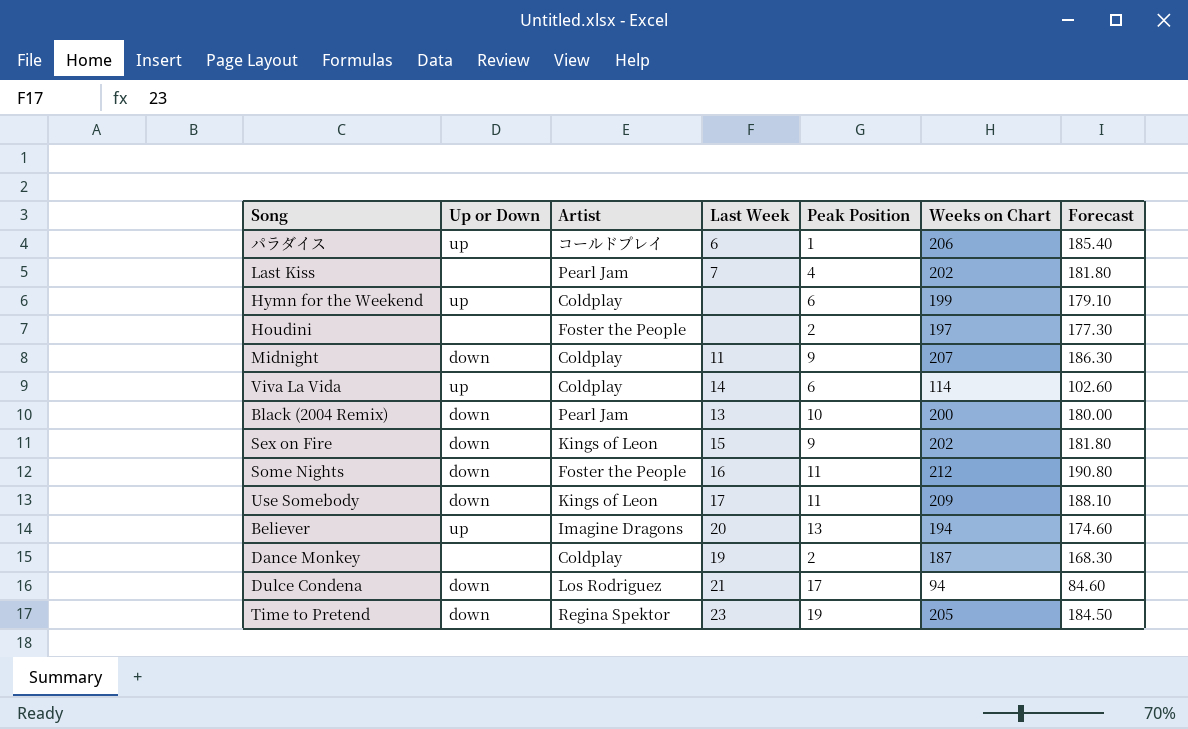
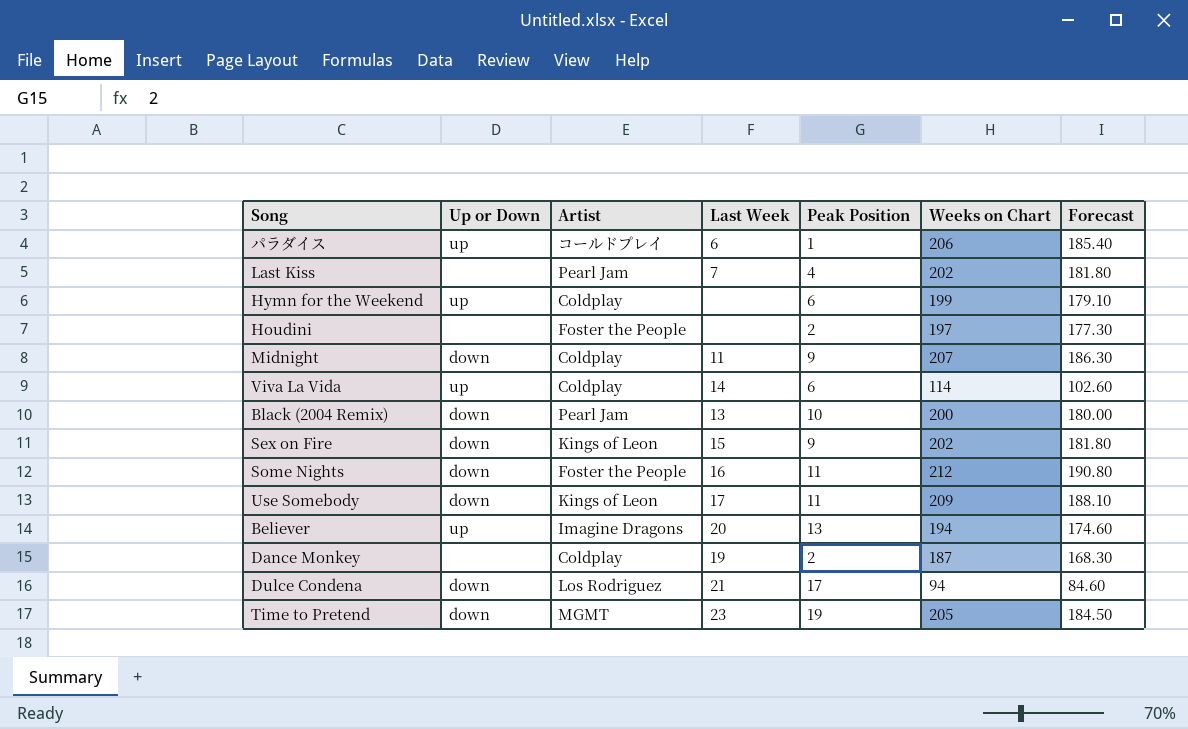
Time to Pretend | Artist: Regina Spektor -> MGMT

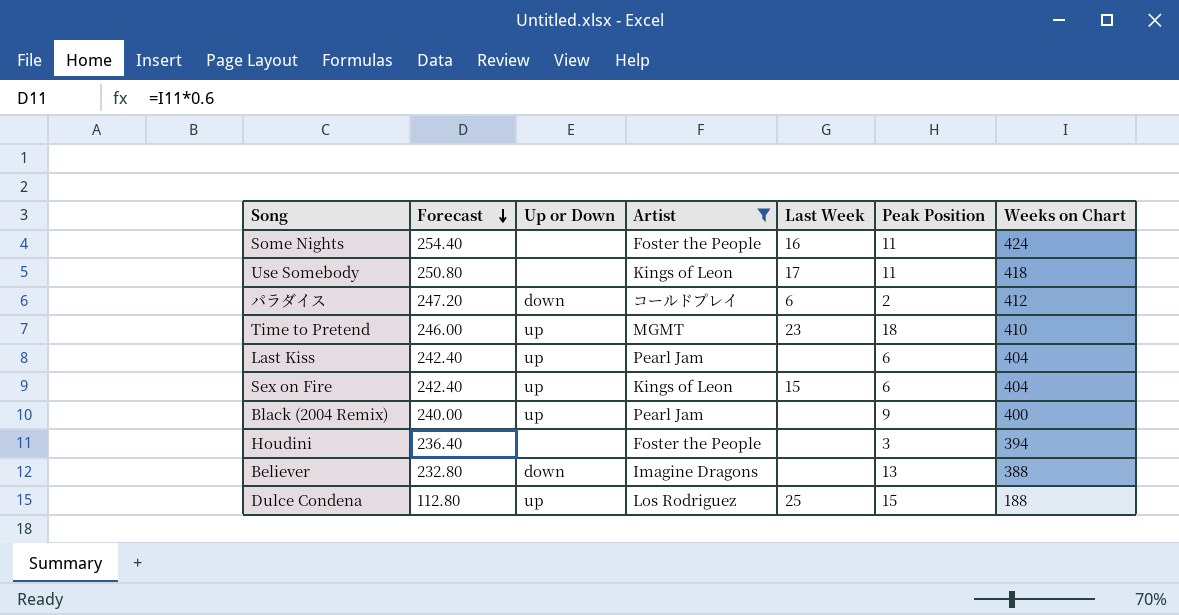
filter: none -> Artist != Coldplay
row order: none -> Forecast descending
column Forecast | formula: [Weeks on Chart] * 0.9 -> [Weeks on Chart] * 0.6
column Forecast | position: 7 -> 2
Some Nights | Up or Down: down -> none
Some Nights | Weeks on Chart: 212 -> 424
Use Somebody | Up or Down: down -> none
Use Somebody | Weeks on Chart: 209 -> 418
パラダイス | Up or Down: up -> down
パラダイス | Peak Position: 1 -> 2
パラダイス | Weeks on Chart: 206 -> 412
Time to Pretend | Up or Down: down -> up
Time to Pretend | Peak Position: 19 -> 18
Time to Pretend | Weeks on Chart: 205 -> 410
Last Kiss | Up or Down: none -> up
Last Kiss | Last Week: 7 -> none
Last Kiss | Peak Position: 4 -> 6
Last Kiss | Weeks on Chart: 202 -> 404
Sex on Fire | Up or Down: down -> up
Sex on Fire | Peak Position: 9 -> 6
Sex on Fire | Weeks on Chart: 202 -> 404
Black (2004 Remix) | Up or Down: down -> up
Black (2004 Remix) | Last Week: 13 -> none
Black (2004 Remix) | Peak Position: 10 -> 9
Black (2004 Remix) | Weeks on Chart: 200 -> 400
Houdini | Peak Position: 2 -> 3
Houdini | Weeks on Chart: 197 -> 394
Believer | Up or Down: up -> down
Believer | Last Week: 20 -> none
Believer | Weeks on Chart: 194 -> 388
Dulce Condena | Up or Down: down -> up
Dulce Condena | Last Week: 21 -> 25
Dulce Condena | Peak Position: 17 -> 15
Dulce Condena | Weeks on Chart: 94 -> 188

